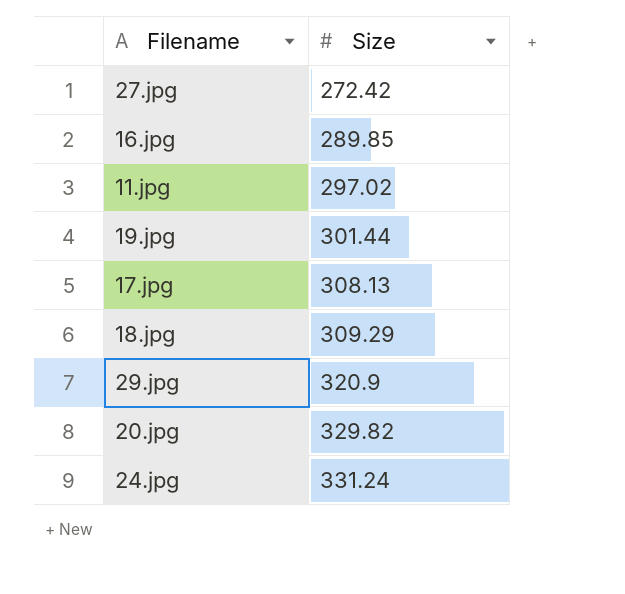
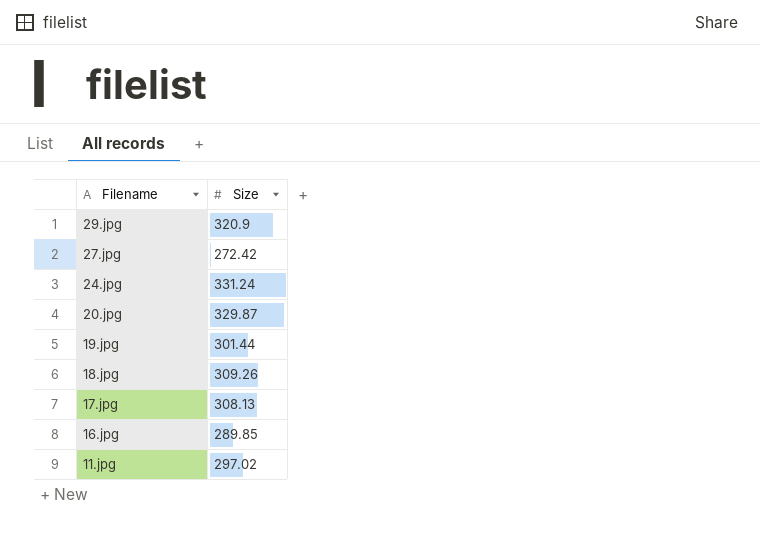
row order: Size ascending -> Filename descending
20.jpg | Size: 329.82 -> 329.87
18.jpg | Size: 309.29 -> 309.26

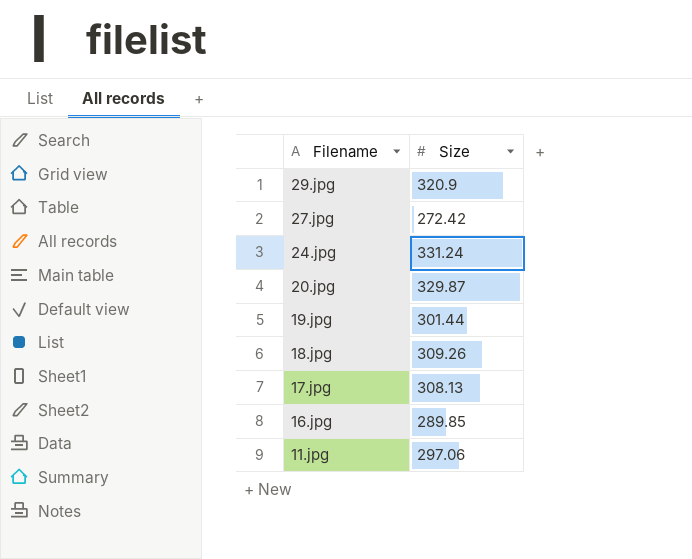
11.jpg | Size: 297.02 -> 297.06

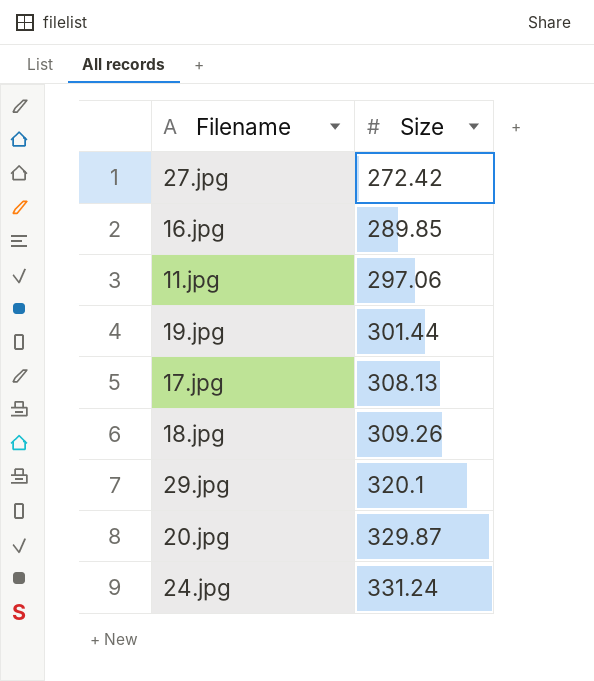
row order: Filename descending -> Size ascending
29.jpg | Size: 320.9 -> 320.1

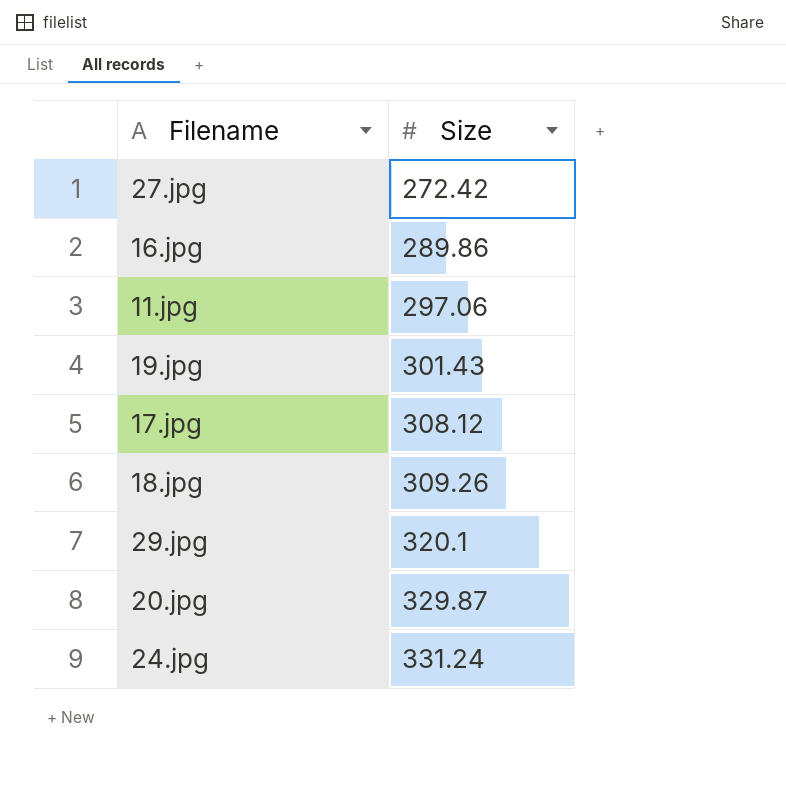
16.jpg | Size: 289.85 -> 289.86
19.jpg | Size: 301.44 -> 301.43
17.jpg | Size: 308.13 -> 308.12

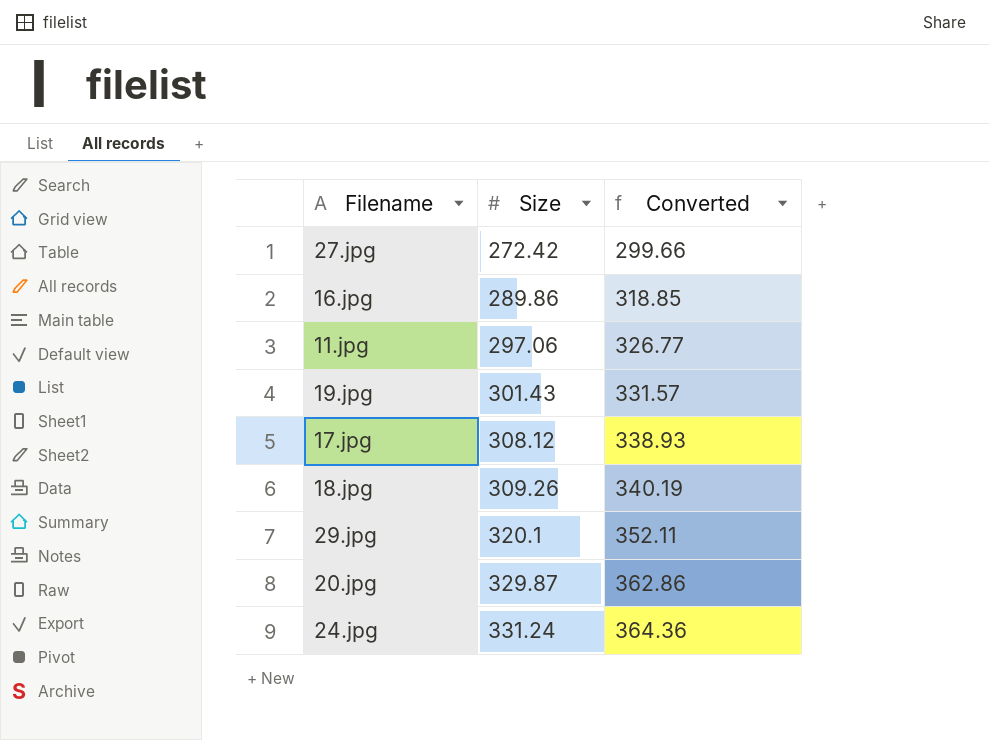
column Converted | formula: none -> [Size] * 1.1

